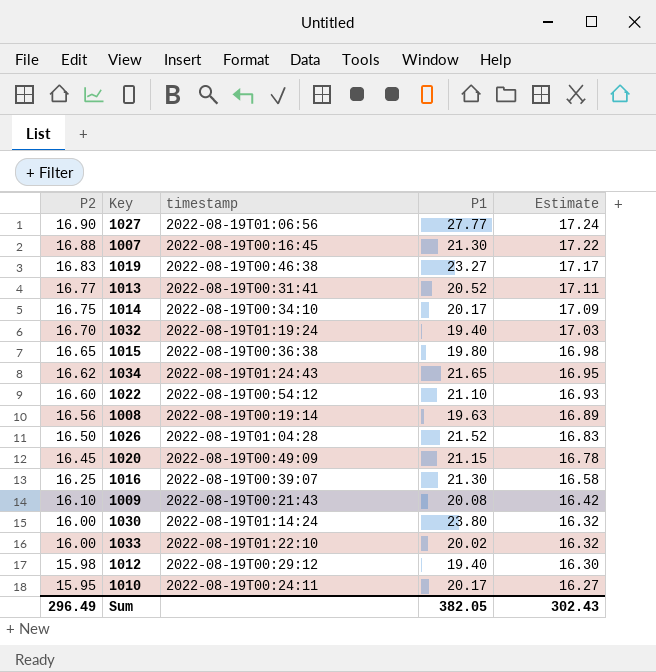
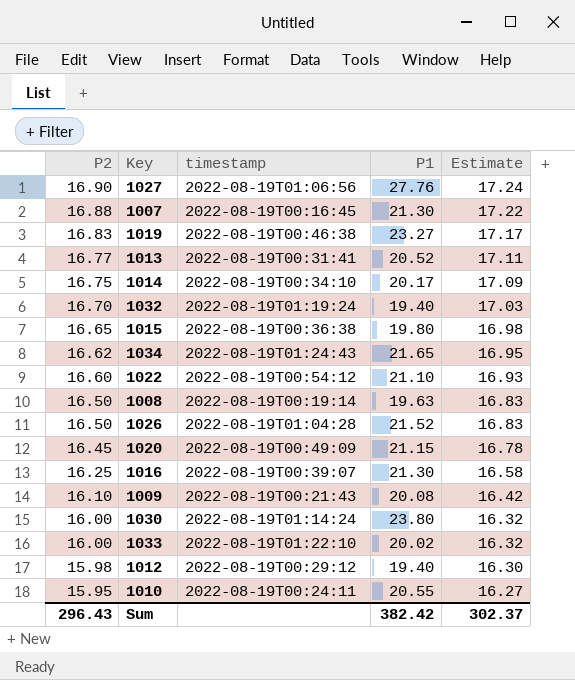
1027 | P1: 27.77 -> 27.76
1008 | P2: 16.56 -> 16.50
1008 | Estimate: 16.89 -> 16.83
1010 | P1: 20.17 -> 20.55
Sum | P2: 296.49 -> 296.43
Sum | P1: 382.05 -> 382.42
Sum | Estimate: 302.43 -> 302.37

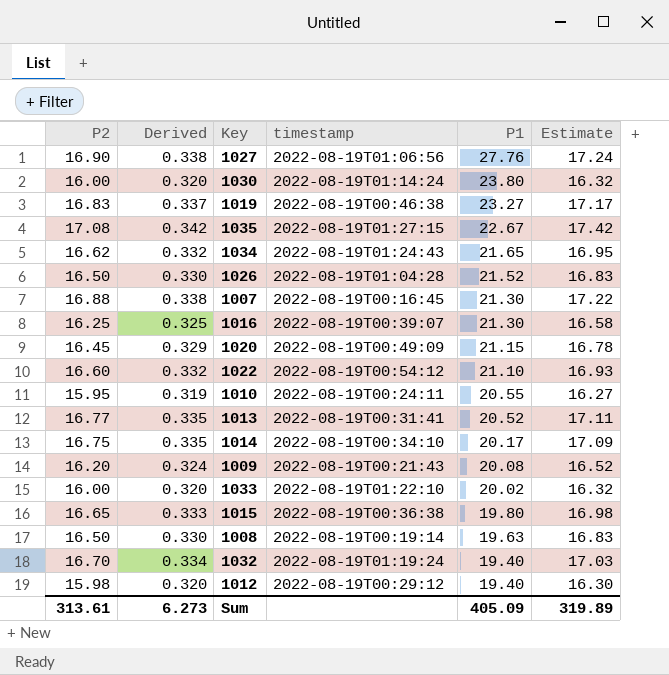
row order: P2 descending -> P1 descending
column Derived | formula: none -> [P2] * 0.02
row 1035: none -> 17.08 | 0.342 | 2022-08-19T01:27:15 | 22.67 | 17.42
1009 | P2: 16.10 -> 16.20
1009 | Estimate: 16.42 -> 16.52
Sum | P2: 296.43 -> 313.61
Sum | P1: 382.42 -> 405.09
Sum | Estimate: 302.37 -> 319.89

